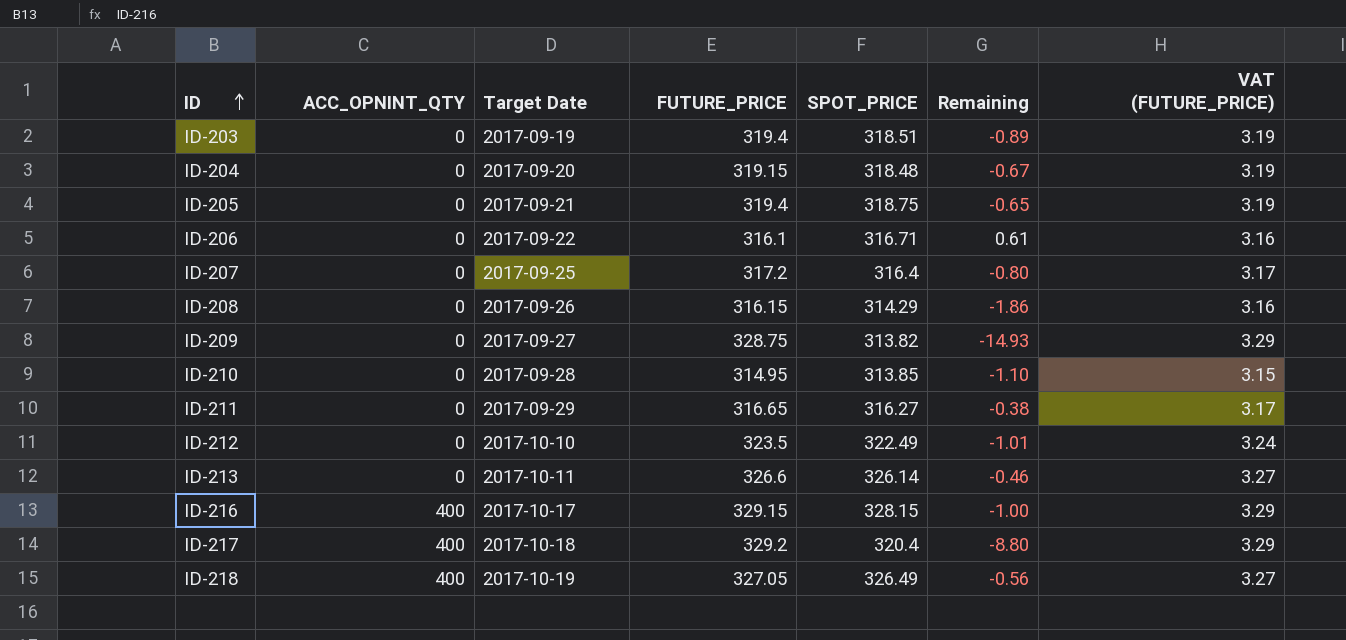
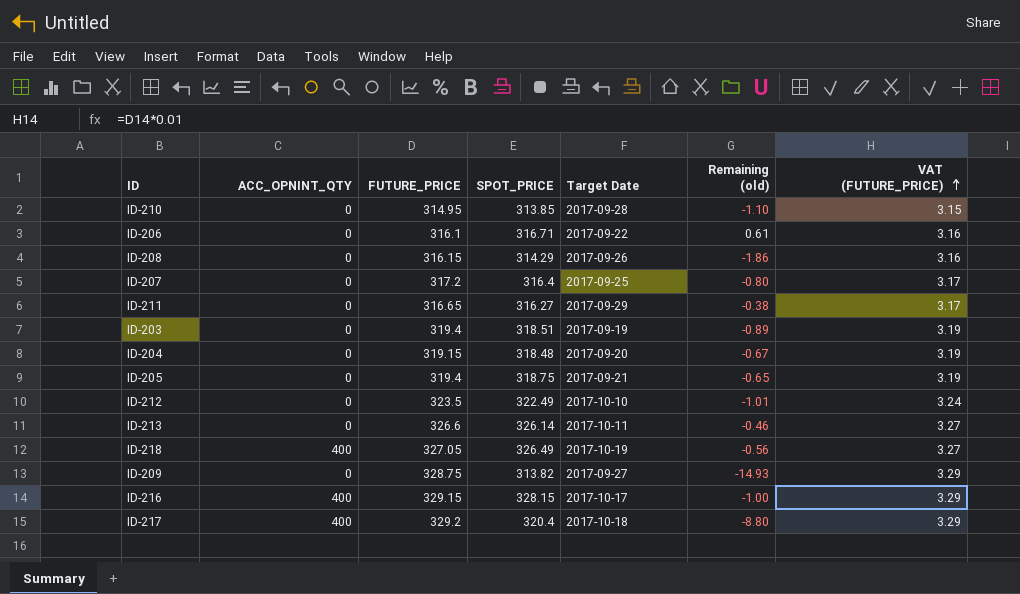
row order: ID ascending -> VAT (FUTURE_PRICE) ascending
column Target Date | position: 3 -> 5
column name: Remaining -> Remaining (old)

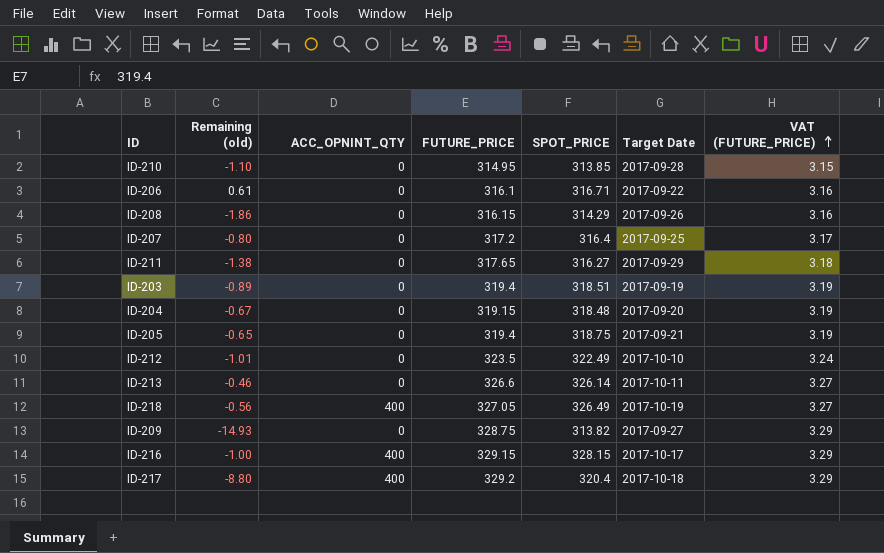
column Remaining (old) | position: 6 -> 2
ID-211 | Remaining (old): -0.38 -> -1.38
ID-211 | FUTURE_PRICE: 316.65 -> 317.65
ID-211 | VAT (FUTURE_PRICE): 3.17 -> 3.18

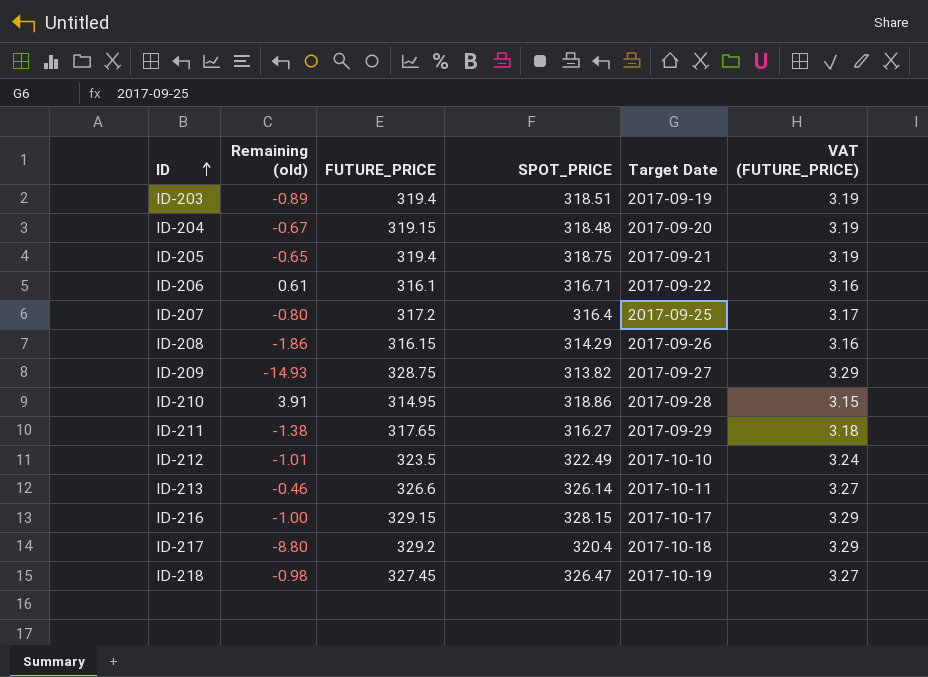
row order: VAT (FUTURE_PRICE) ascending -> ID ascending
column ACC_OPNINT_QTY | position: 3 -> none
ID-210 | Remaining (old): -1.10 -> 3.91
ID-210 | SPOT_PRICE: 313.85 -> 318.86
ID-218 | Remaining (old): -0.56 -> -0.98
ID-218 | FUTURE_PRICE: 327.05 -> 327.45
ID-218 | SPOT_PRICE: 326.49 -> 326.47

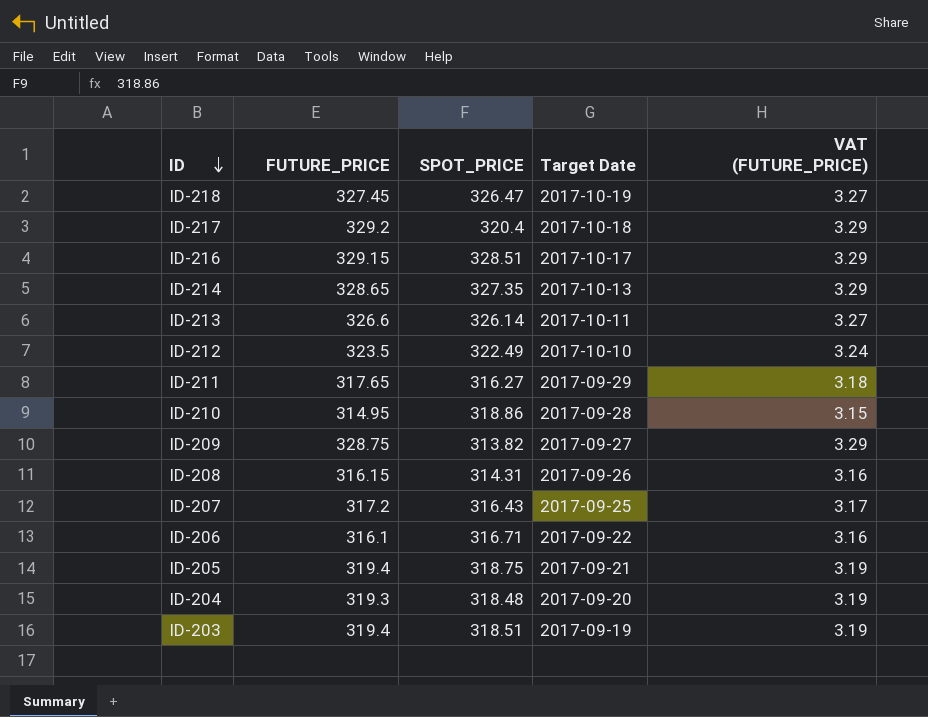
row order: ID ascending -> ID descending
column Remaining (old) | formula: [SPOT_PRICE] - [FUTURE_PRICE] -> none
ID-216 | SPOT_PRICE: 328.15 -> 328.51
row ID-214: none -> 328.65 | 327.35 | 2017-10-13 | 3.29
ID-208 | SPOT_PRICE: 314.29 -> 314.31
ID-207 | SPOT_PRICE: 316.4 -> 316.43
ID-204 | FUTURE_PRICE: 319.15 -> 319.3

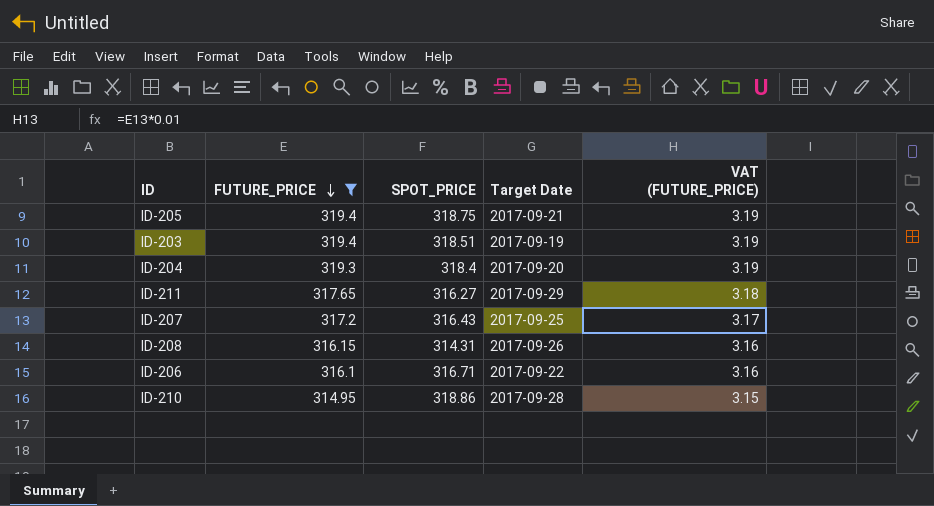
filter: none -> FUTURE_PRICE <= 319.4
row order: ID descending -> FUTURE_PRICE descending
ID-204 | SPOT_PRICE: 318.48 -> 318.4

